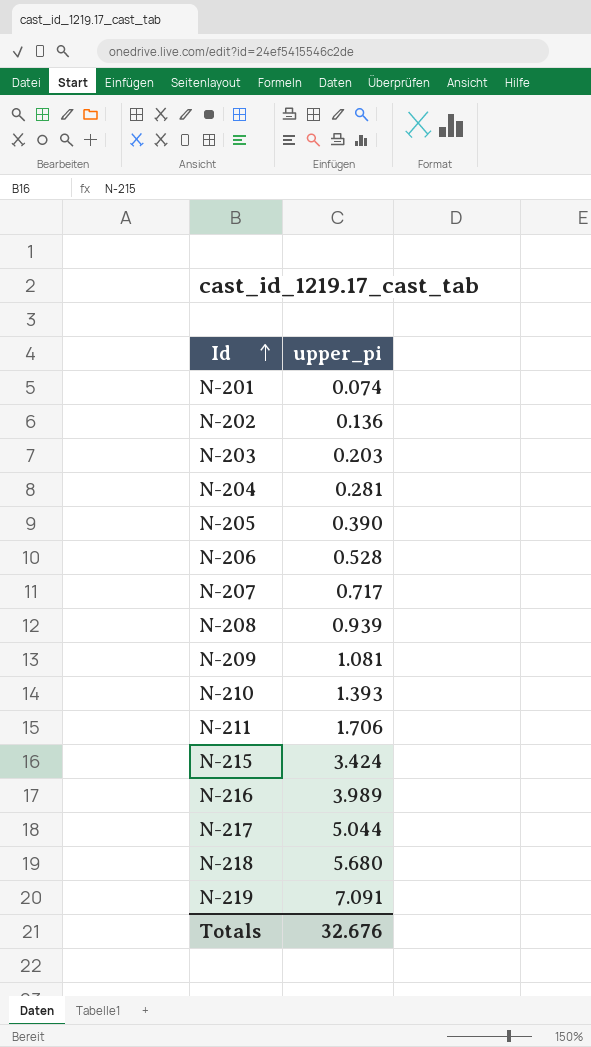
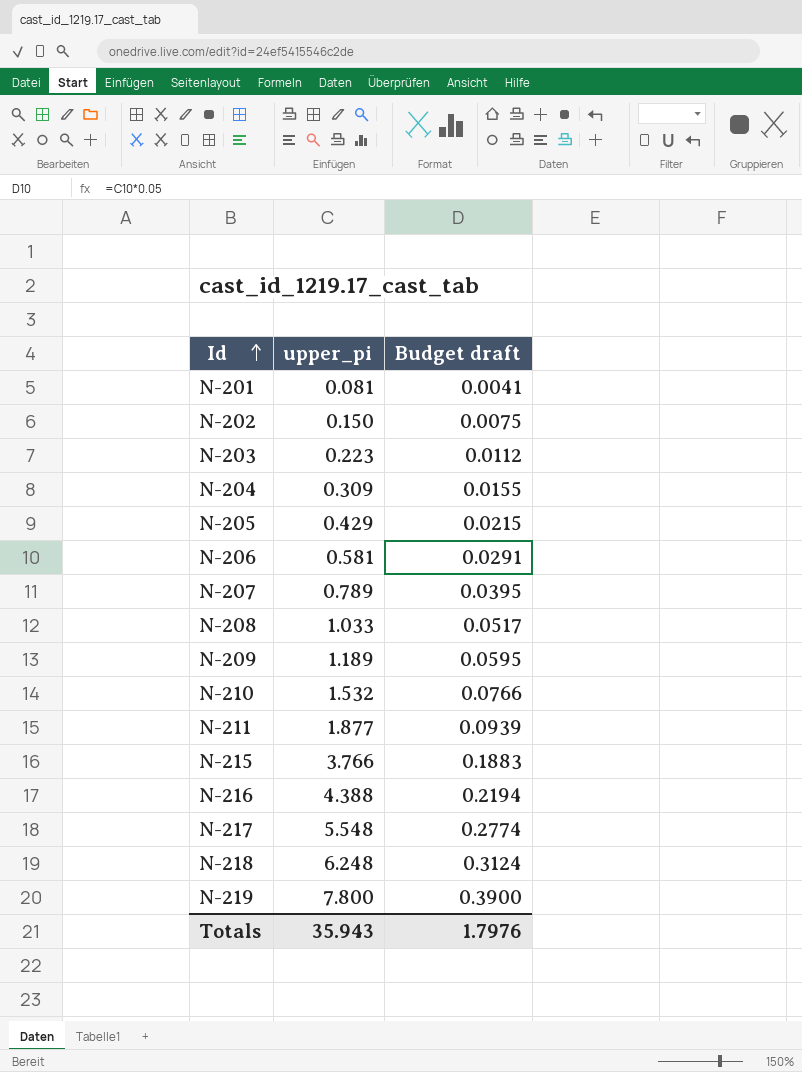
column Budget draft | formula: none -> [upper_pi] * 0.05
N-201 | upper_pi: 0.074 -> 0.081
N-202 | upper_pi: 0.136 -> 0.150
N-203 | upper_pi: 0.203 -> 0.223
N-204 | upper_pi: 0.281 -> 0.309
N-205 | upper_pi: 0.390 -> 0.429
N-206 | upper_pi: 0.528 -> 0.581
N-207 | upper_pi: 0.717 -> 0.789
N-208 | upper_pi: 0.939 -> 1.033
N-209 | upper_pi: 1.081 -> 1.189
N-210 | upper_pi: 1.393 -> 1.532
N-211 | upper_pi: 1.706 -> 1.877
N-215 | upper_pi: 3.424 -> 3.766
N-216 | upper_pi: 3.989 -> 4.388
N-217 | upper_pi: 5.044 -> 5.548
N-218 | upper_pi: 5.680 -> 6.248
N-219 | upper_pi: 7.091 -> 7.800
Totals | upper_pi: 32.676 -> 35.943

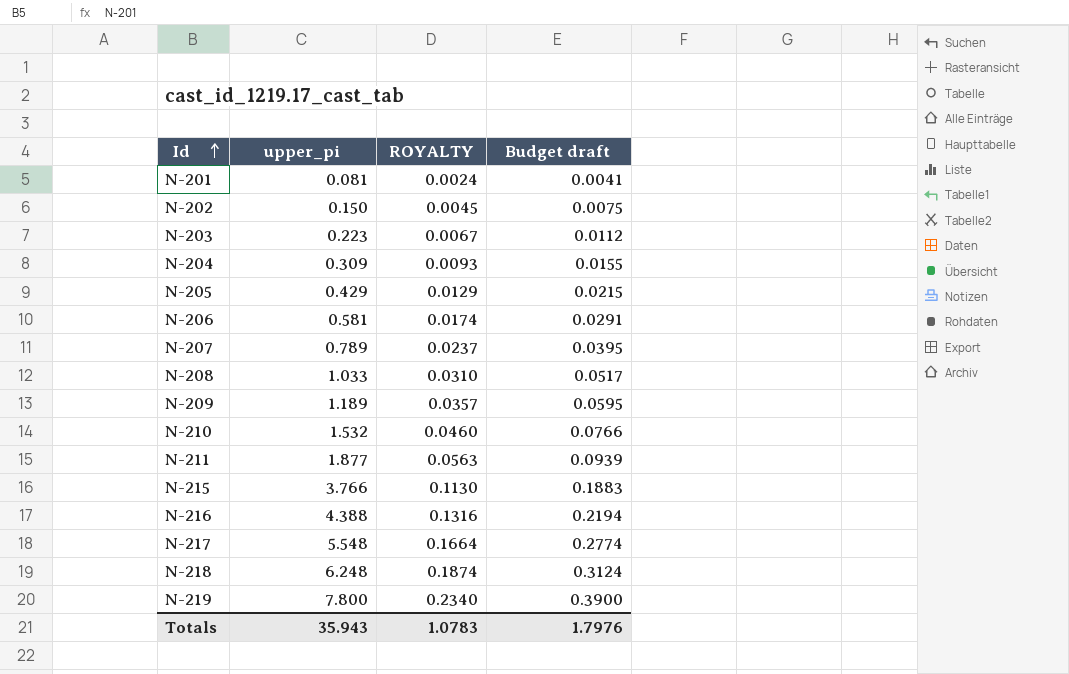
column ROYALTY | formula: none -> [upper_pi] * 0.03

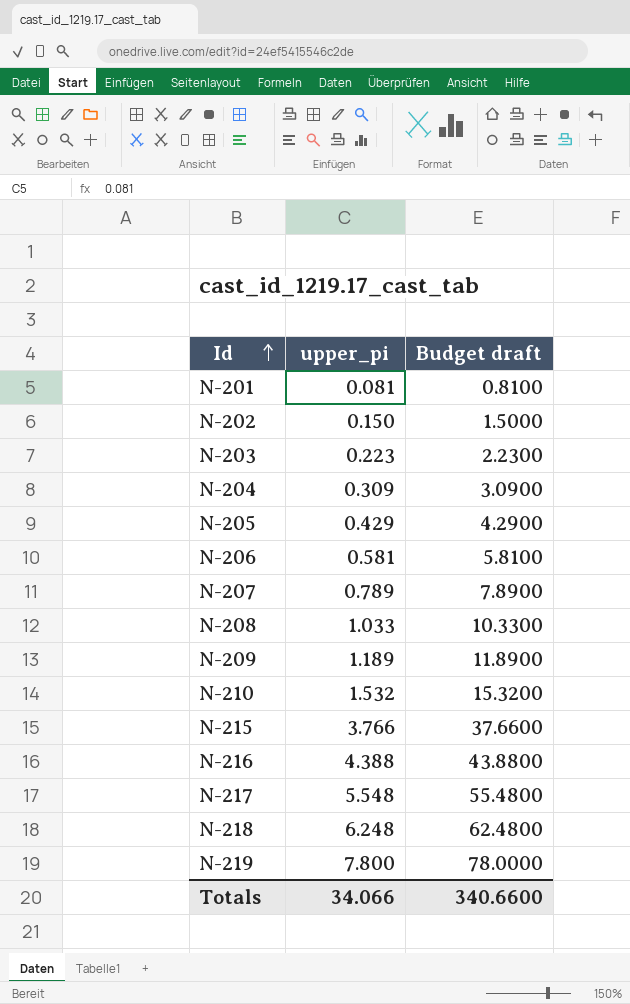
column ROYALTY | formula: [upper_pi] * 0.03 -> none
column Budget draft | formula: [upper_pi] * 0.05 -> [upper_pi] * 10
row N-211: 1.877 | 0.0563 | 0.0939 -> none
Totals | upper_pi: 35.943 -> 34.066
Totals | Budget draft: 1.7976 -> 340.6600

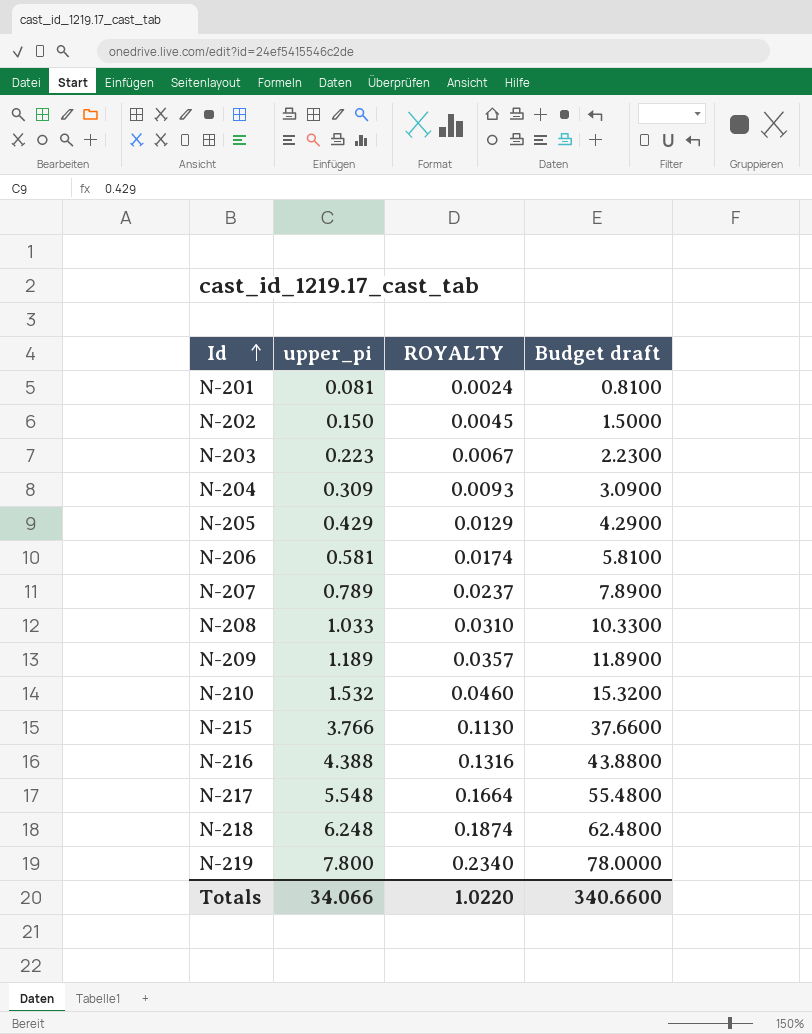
column ROYALTY | formula: none -> [upper_pi] * 0.03

